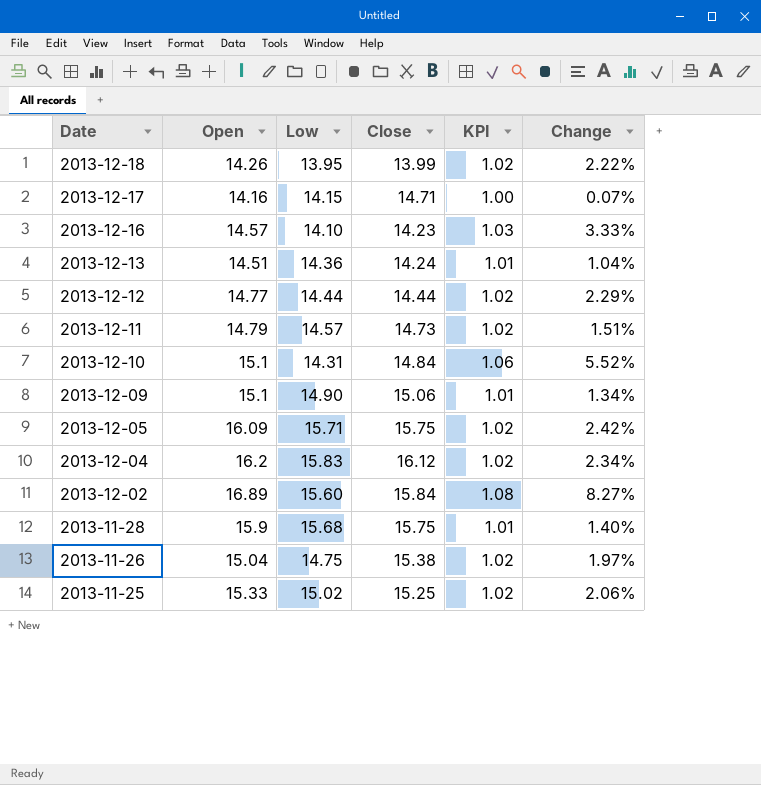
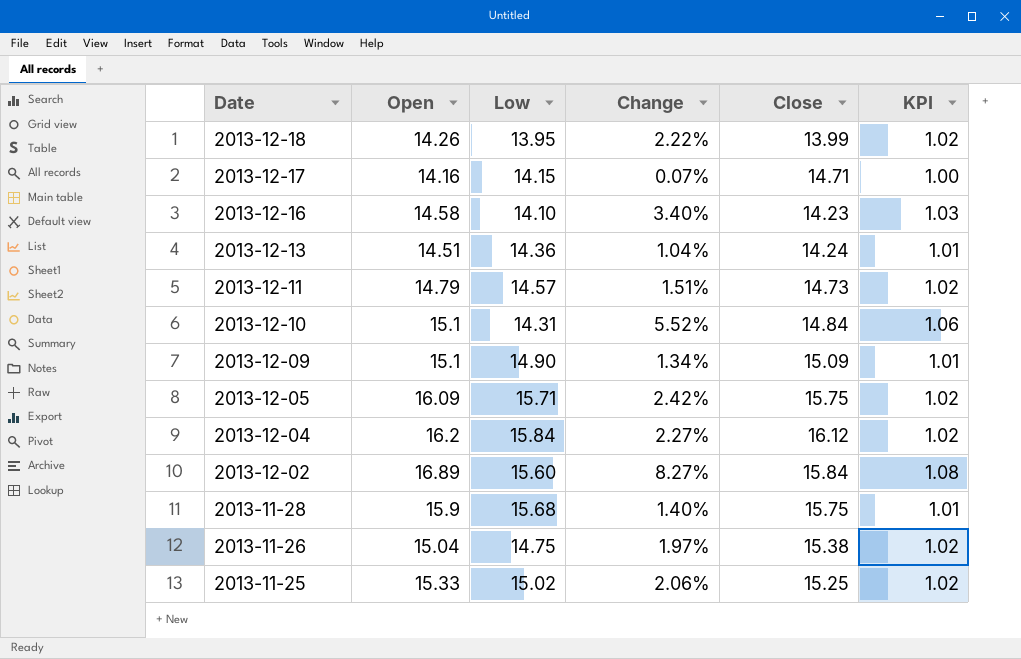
column Change | position: 6 -> 4
row 2013-12-12: 14.77 | 14.44 | 14.44 | 1.02 | 2.29% -> none
2013-12-16 | Open: 14.57 -> 14.58
2013-12-16 | Change: 3.33% -> 3.40%
2013-12-09 | Close: 15.06 -> 15.09
2013-12-04 | Low: 15.83 -> 15.84
2013-12-04 | Change: 2.34% -> 2.27%

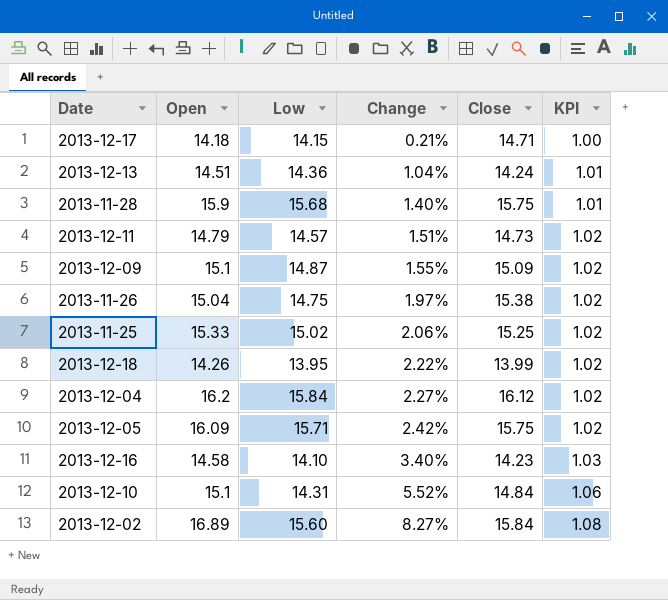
row order: Date descending -> Change ascending
2013-12-17 | Open: 14.16 -> 14.18
2013-12-17 | Change: 0.07% -> 0.21%
2013-12-09 | Low: 14.90 -> 14.87
2013-12-09 | Change: 1.34% -> 1.55%
2013-12-09 | KPI: 1.01 -> 1.02

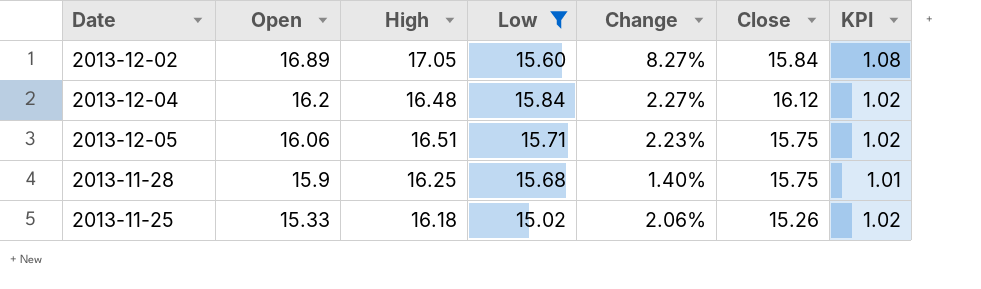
filter: none -> Low >= 15.02
row order: Change ascending -> Open descending
column High | position: none -> 3
2013-12-05 | Open: 16.09 -> 16.06
2013-12-05 | Change: 2.42% -> 2.23%
2013-11-25 | Close: 15.25 -> 15.26

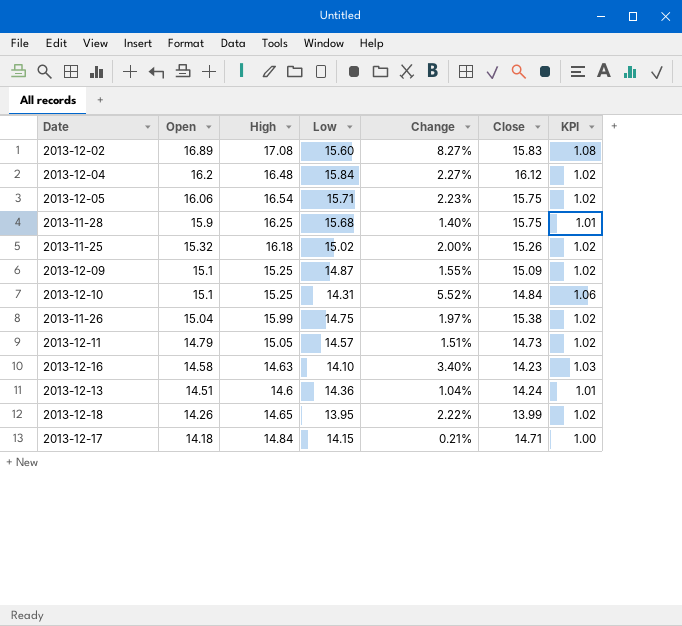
filter: Low >= 15.02 -> none
2013-12-02 | High: 17.05 -> 17.08
2013-12-02 | Close: 15.84 -> 15.83
2013-12-05 | High: 16.51 -> 16.54
2013-11-25 | Open: 15.33 -> 15.32
2013-11-25 | Change: 2.06% -> 2.00%

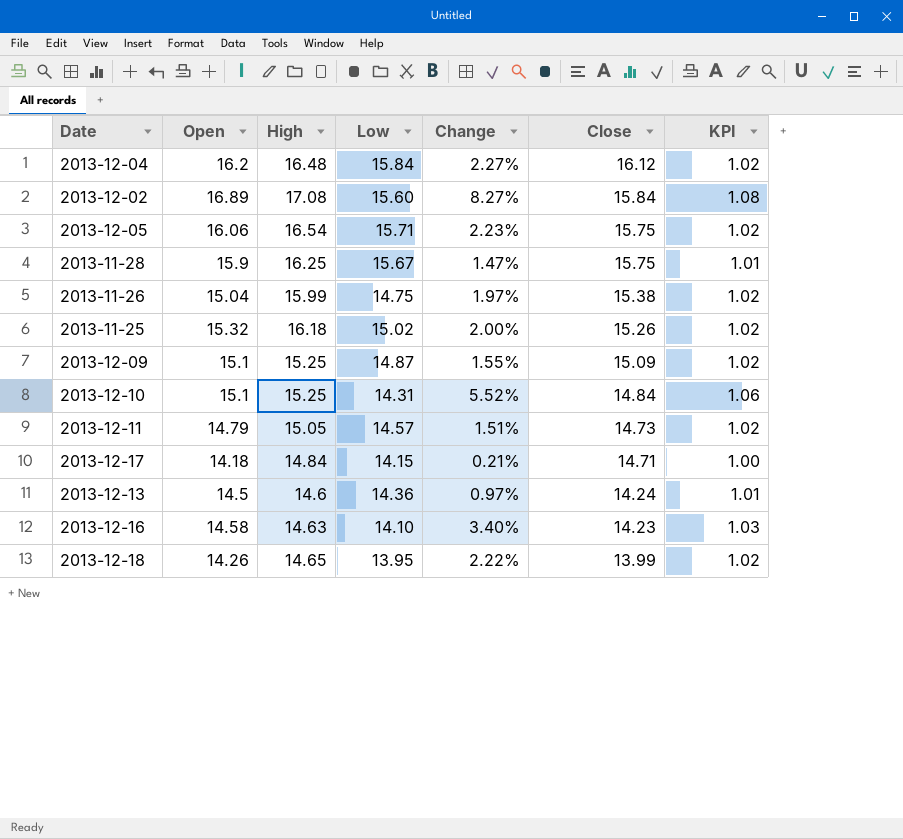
row order: Open descending -> Close descending
2013-12-02 | Close: 15.83 -> 15.84
2013-11-28 | Low: 15.68 -> 15.67
2013-11-28 | Change: 1.40% -> 1.47%
2013-12-13 | Open: 14.51 -> 14.5
2013-12-13 | Change: 1.04% -> 0.97%

